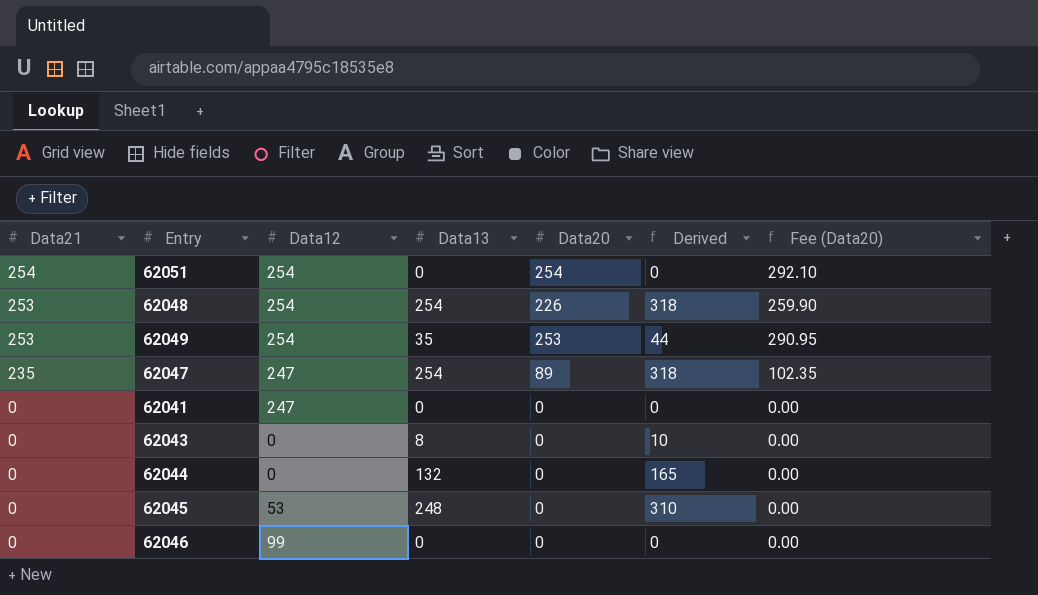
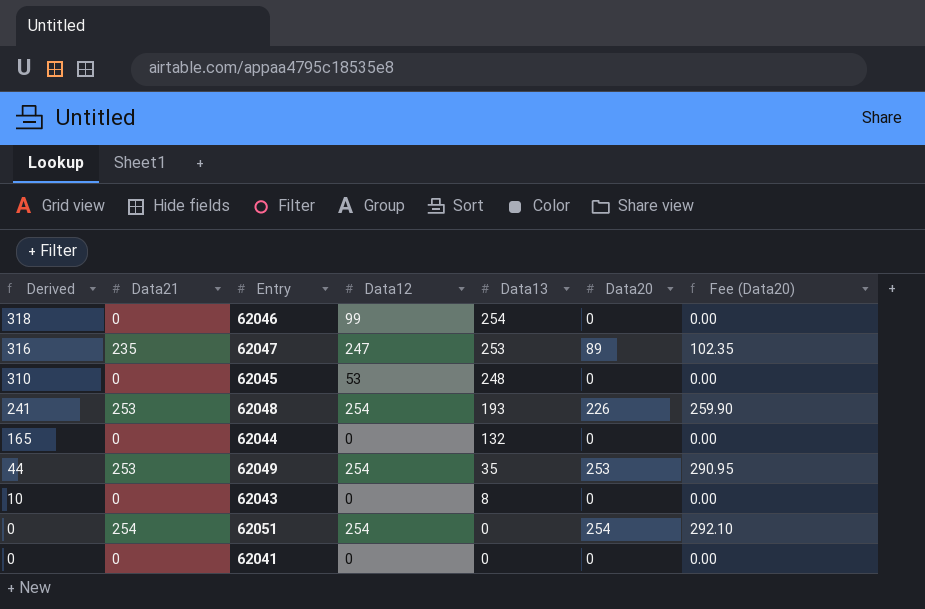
row order: Data21 descending -> Derived descending
column Derived | position: 6 -> 1
62046 | Derived: 0 -> 318
62046 | Data13: 0 -> 254
62047 | Derived: 318 -> 316
62047 | Data13: 254 -> 253
62048 | Derived: 318 -> 241
62048 | Data13: 254 -> 193
62041 | Data12: 247 -> 0

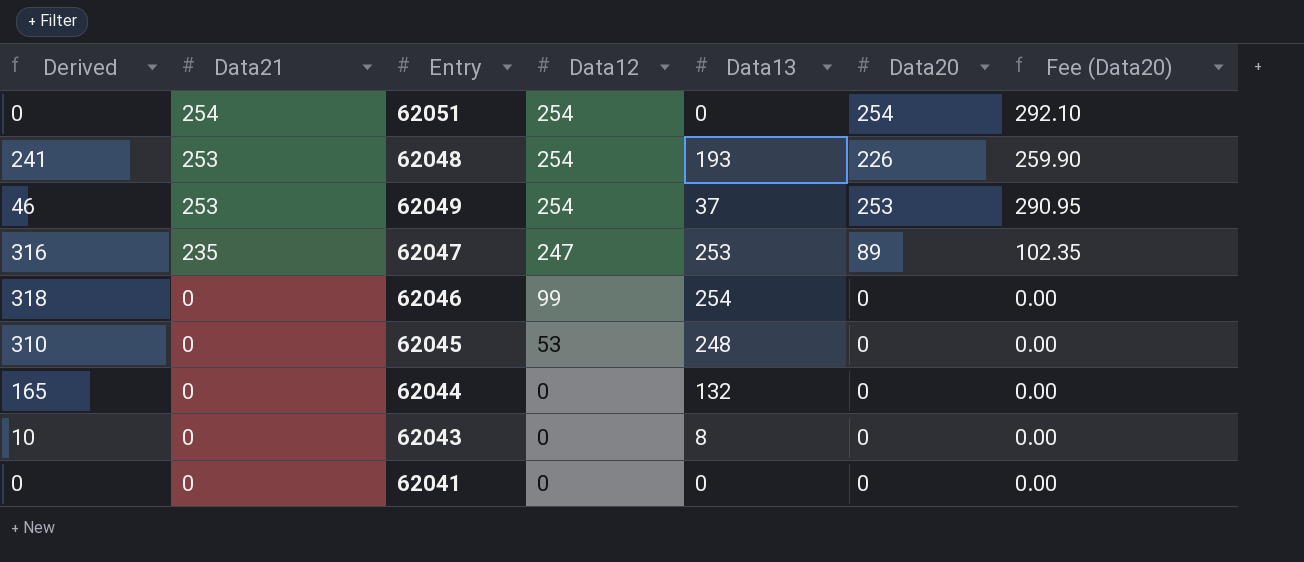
row order: Derived descending -> Data21 descending
62049 | Derived: 44 -> 46
62049 | Data13: 35 -> 37

